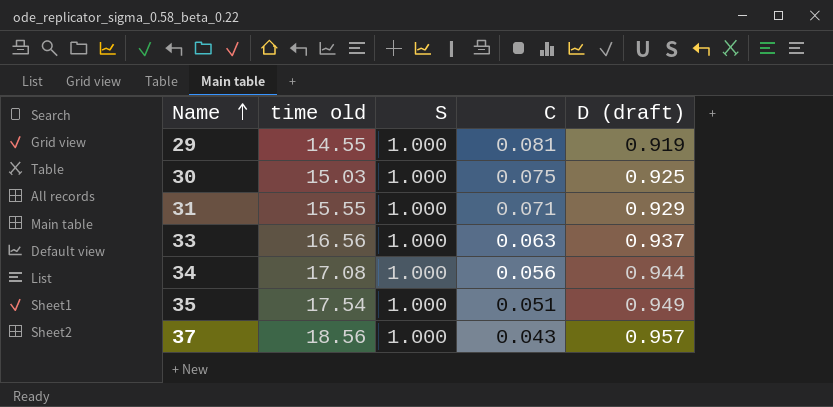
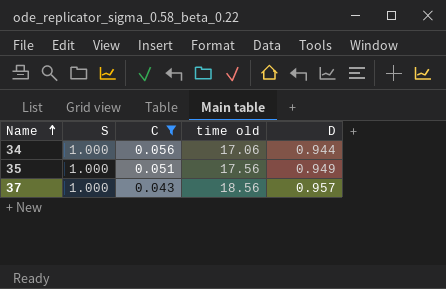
filter: none -> C <= 0.056
column time old | position: 2 -> 4
column name: D (draft) -> D
34 | time old: 17.08 -> 17.06
35 | time old: 17.54 -> 17.56

